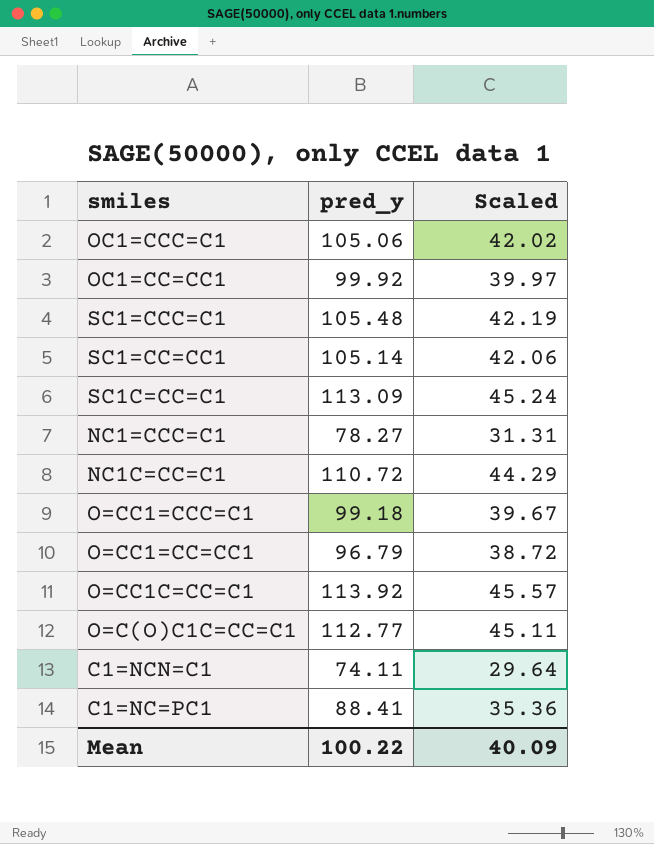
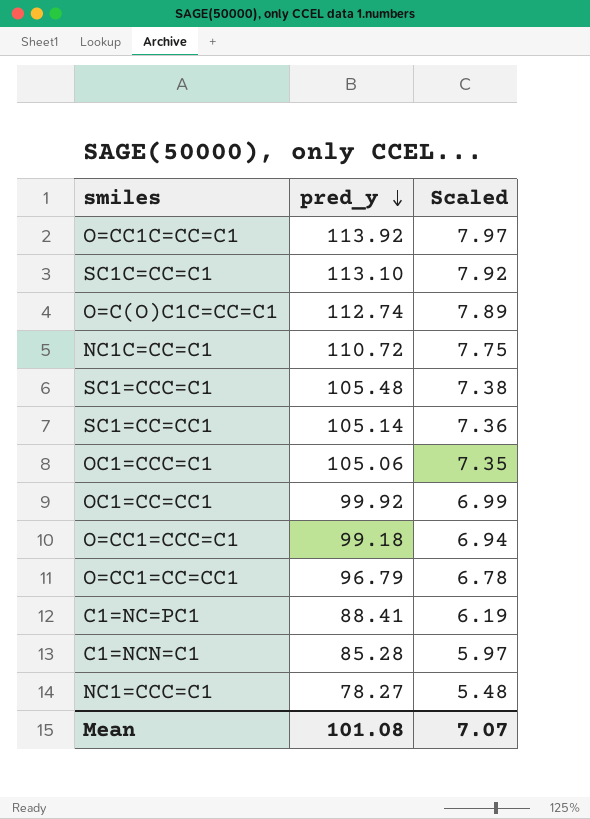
row order: none -> pred_y descending
column Scaled | formula: [pred_y] * 0.4 -> [pred_y] * 0.07
SC1C=CC=C1 | pred_y: 113.09 -> 113.10
O=C(O)C1C=CC=C1 | pred_y: 112.77 -> 112.74
C1=NCN=C1 | pred_y: 74.11 -> 85.28
Mean | pred_y: 100.22 -> 101.08
Mean | Scaled: 40.09 -> 7.07

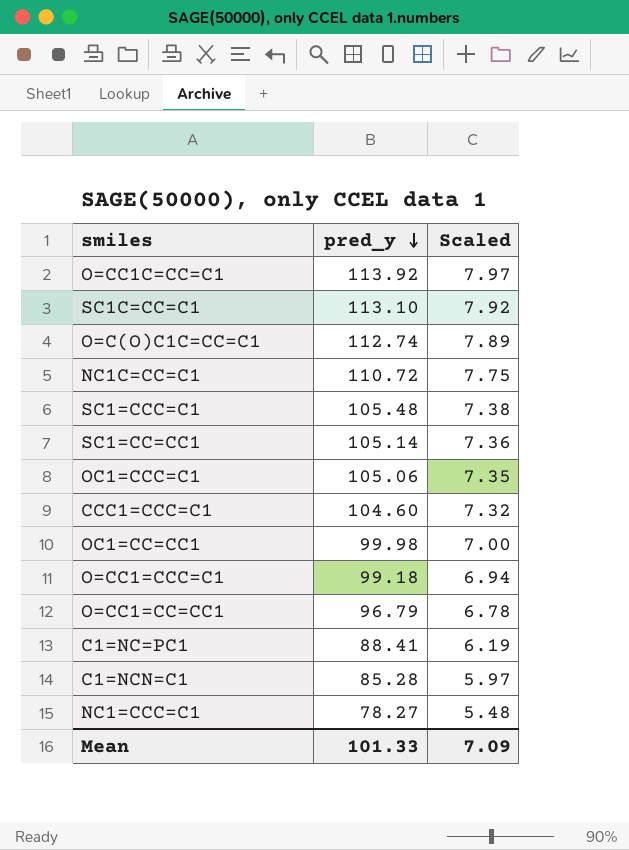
row CCC1=CCC=C1: none -> 104.60 | 7.32
OC1=CC=CC1 | pred_y: 99.92 -> 99.98
OC1=CC=CC1 | Scaled: 6.99 -> 7.00
Mean | pred_y: 101.08 -> 101.33
Mean | Scaled: 7.07 -> 7.09

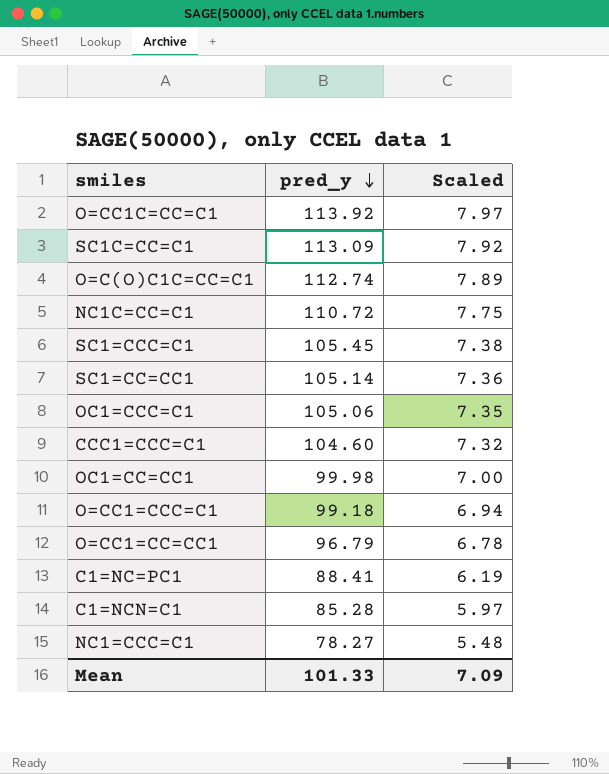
SC1C=CC=C1 | pred_y: 113.10 -> 113.09
SC1=CCC=C1 | pred_y: 105.48 -> 105.45

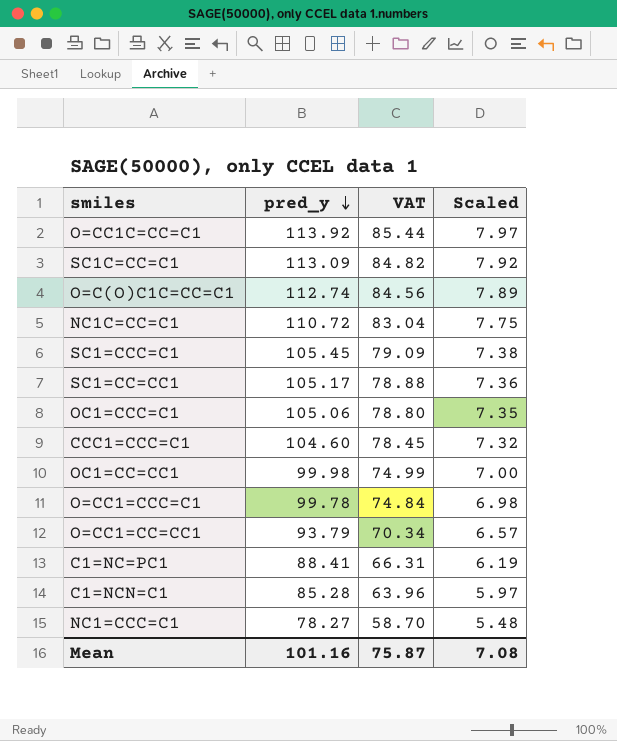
column VAT | formula: none -> [pred_y] * 0.75
SC1=CC=CC1 | pred_y: 105.14 -> 105.17
O=CC1=CCC=C1 | pred_y: 99.18 -> 99.78
O=CC1=CCC=C1 | Scaled: 6.94 -> 6.98
O=CC1=CC=CC1 | pred_y: 96.79 -> 93.79
O=CC1=CC=CC1 | Scaled: 6.78 -> 6.57
Mean | pred_y: 101.33 -> 101.16
Mean | Scaled: 7.09 -> 7.08

